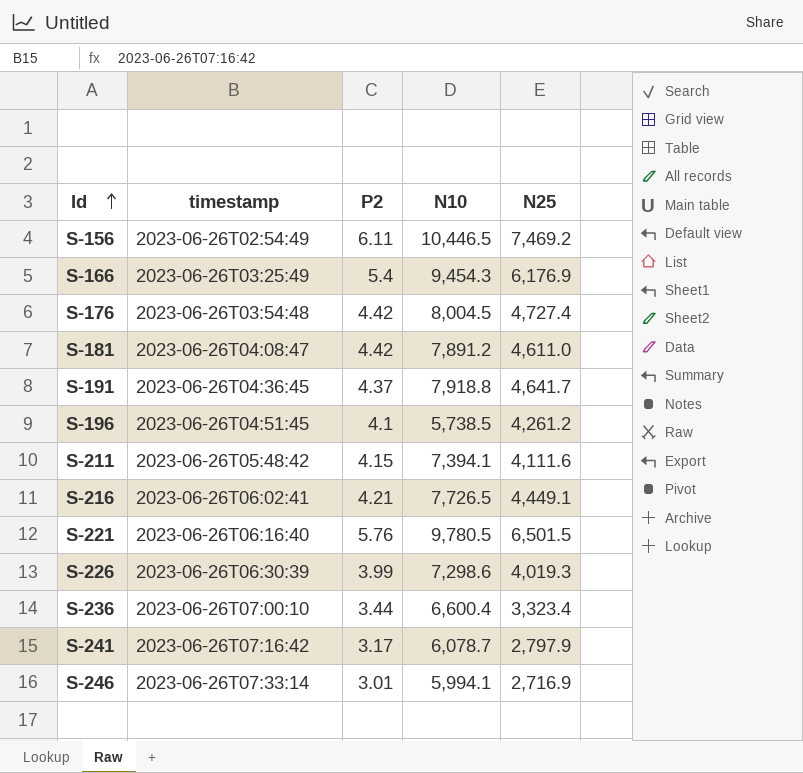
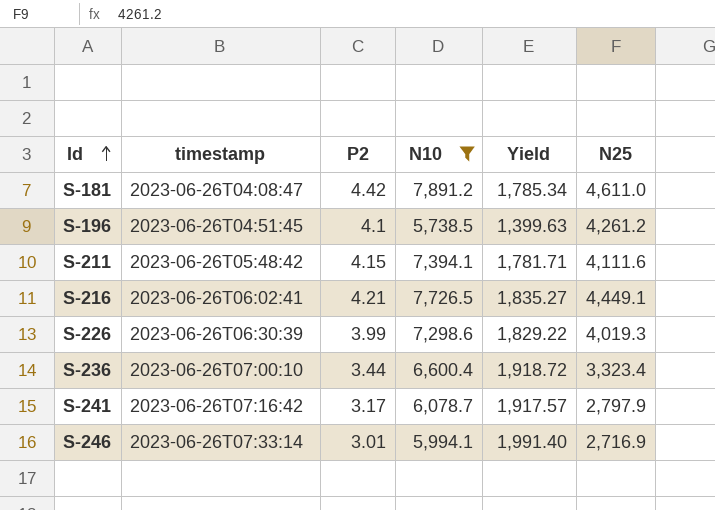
filter: none -> N10 <= 7,891.2
column Yield | formula: none -> [N10] / [P2]

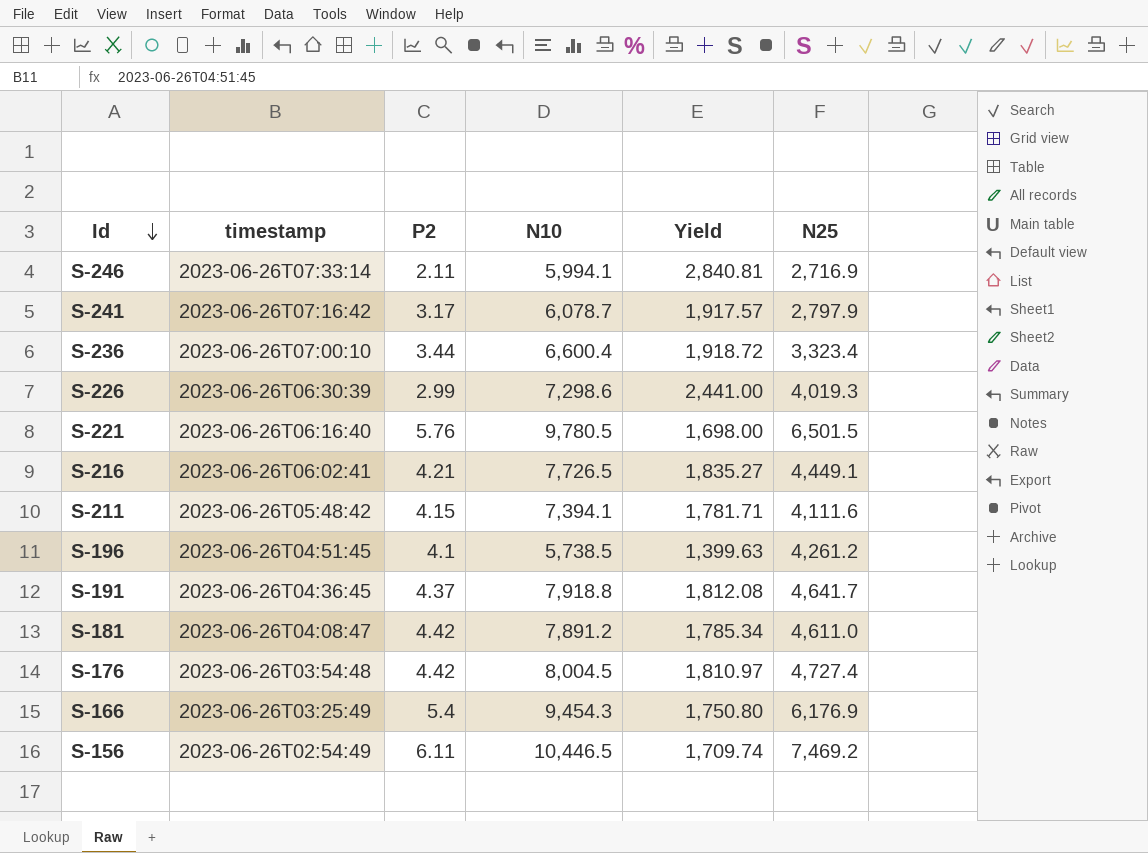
filter: N10 <= 7,891.2 -> none
row order: Id ascending -> Id descending
S-246 | P2: 3.01 -> 2.11
S-246 | Yield: 1,991.40 -> 2,840.81
S-226 | P2: 3.99 -> 2.99
S-226 | Yield: 1,829.22 -> 2,441.00

